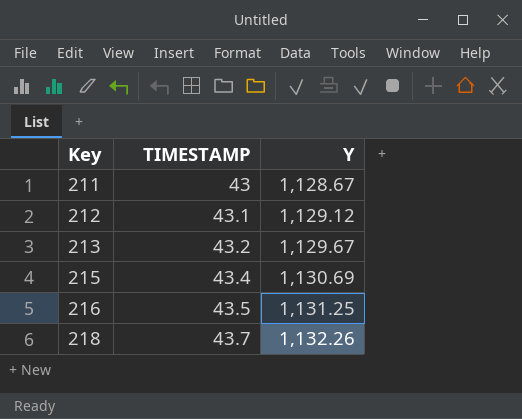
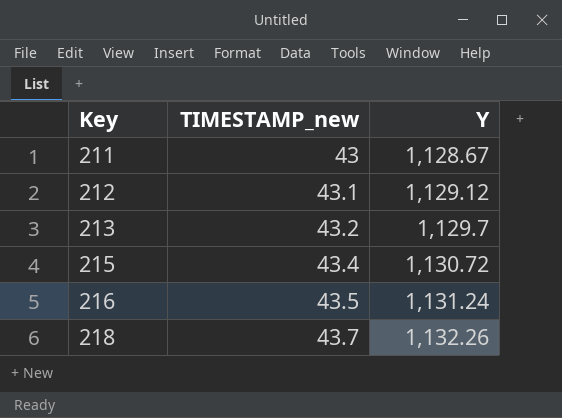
column name: TIMESTAMP -> TIMESTAMP_new
213 | Y: 1,129.67 -> 1,129.7
215 | Y: 1,130.69 -> 1,130.72
216 | Y: 1,131.25 -> 1,131.24

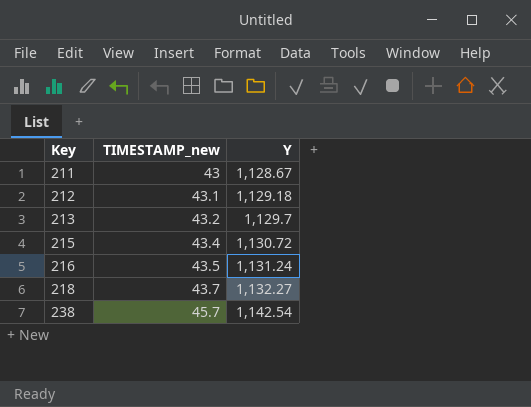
212 | Y: 1,129.12 -> 1,129.18
218 | Y: 1,132.26 -> 1,132.27
row 238: none -> 45.7 | 1,142.54

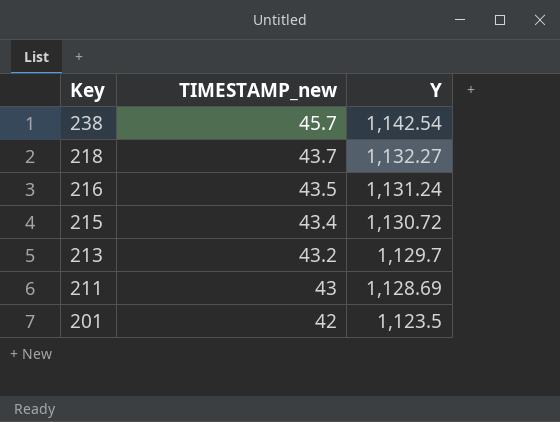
row order: Key ascending -> Key descending
row 212: 43.1 | 1,129.18 -> none
211 | Y: 1,128.67 -> 1,128.69
row 201: none -> 42 | 1,123.5

